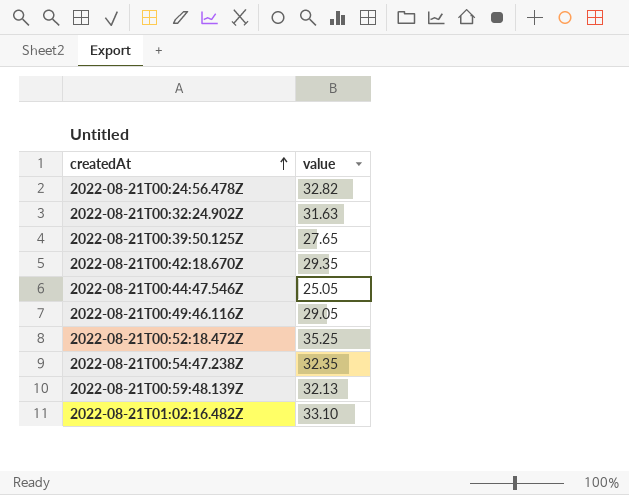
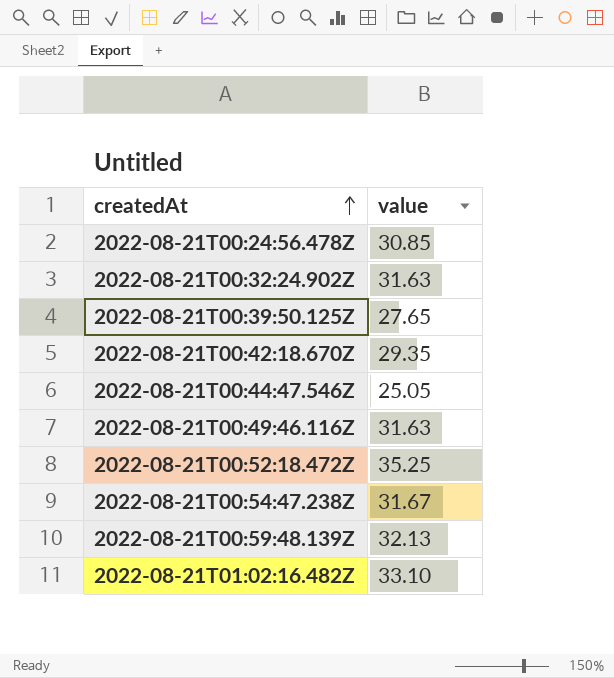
2022-08-21T00:24:56.478Z | value: 32.82 -> 30.85
2022-08-21T00:49:46.116Z | value: 29.05 -> 31.63
2022-08-21T00:54:47.238Z | value: 32.35 -> 31.67

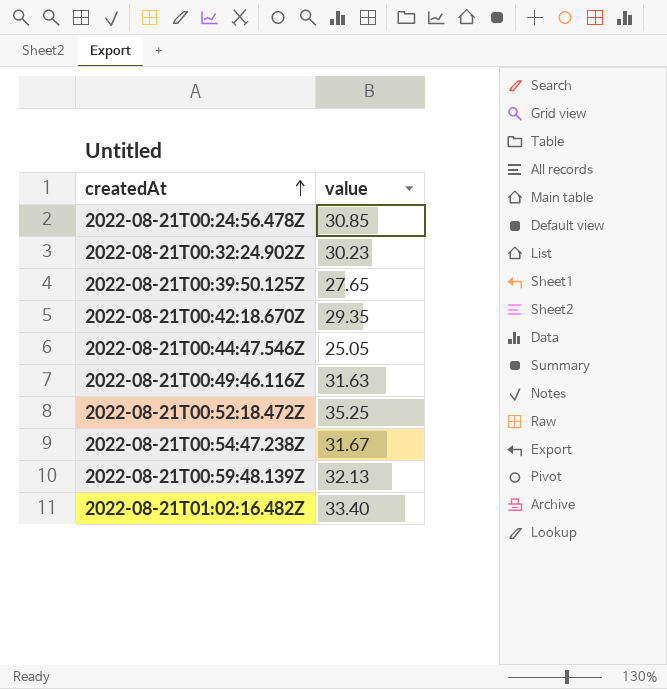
2022-08-21T00:32:24.902Z | value: 31.63 -> 30.23
2022-08-21T01:02:16.482Z | value: 33.10 -> 33.40

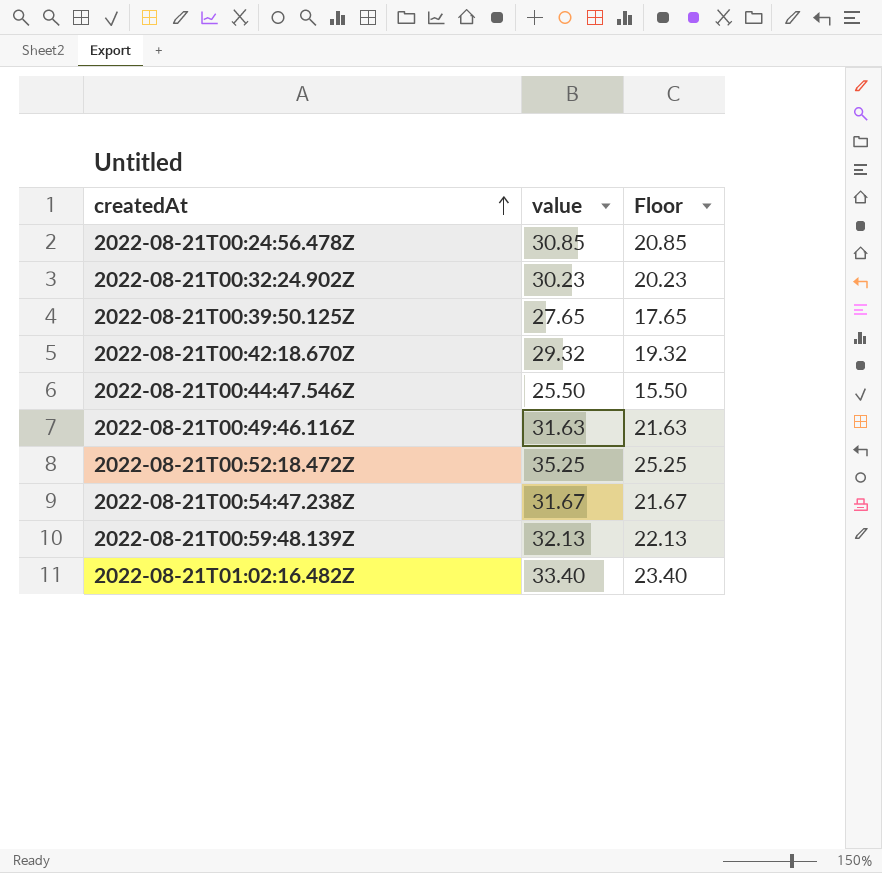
column Floor | formula: none -> [value] - 10
2022-08-21T00:42:18.670Z | value: 29.35 -> 29.32
2022-08-21T00:44:47.546Z | value: 25.05 -> 25.50

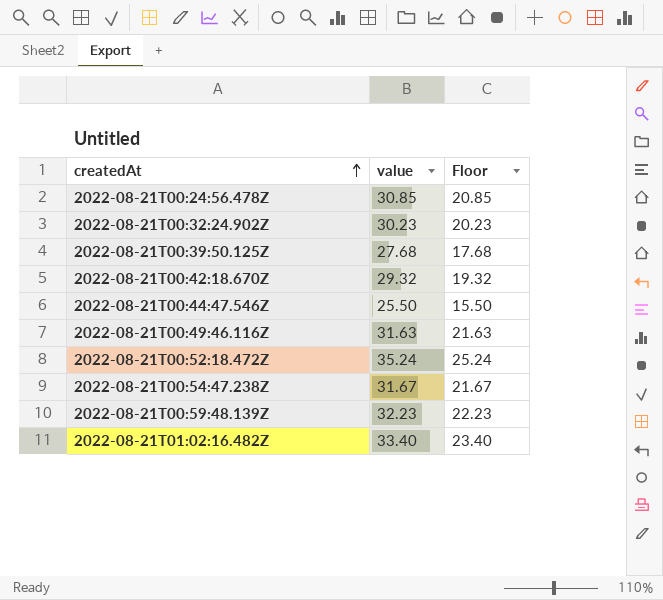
2022-08-21T00:39:50.125Z | value: 27.65 -> 27.68
2022-08-21T00:39:50.125Z | Floor: 17.65 -> 17.68
2022-08-21T00:52:18.472Z | value: 35.25 -> 35.24
2022-08-21T00:52:18.472Z | Floor: 25.25 -> 25.24
2022-08-21T00:59:48.139Z | value: 32.13 -> 32.23
2022-08-21T00:59:48.139Z | Floor: 22.13 -> 22.23

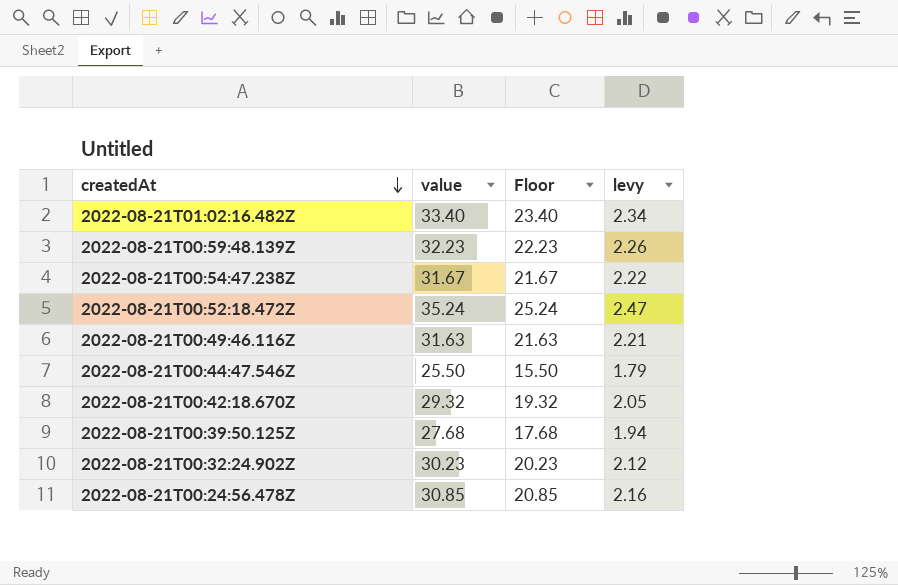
row order: createdAt ascending -> createdAt descending
column levy | formula: none -> [value] * 0.07

